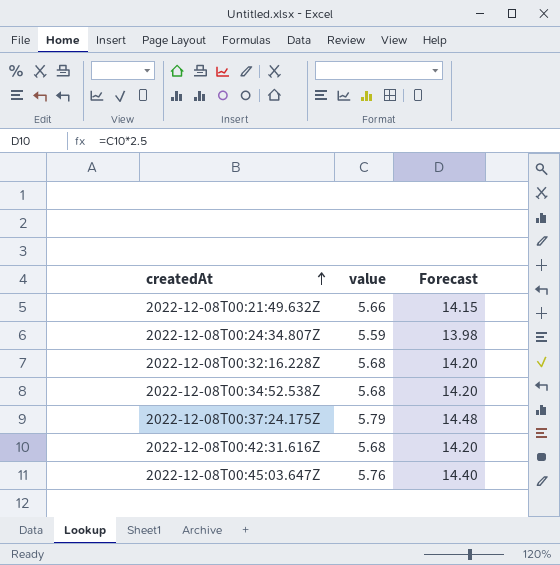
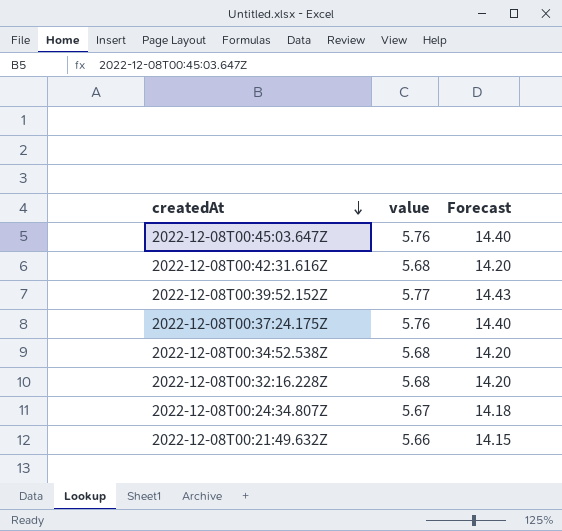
row order: createdAt ascending -> createdAt descending
row 2022-12-08T00:39:52.152Z: none -> 5.77 | 14.43
2022-12-08T00:37:24.175Z | value: 5.79 -> 5.76
2022-12-08T00:37:24.175Z | Forecast: 14.48 -> 14.40
2022-12-08T00:24:34.807Z | value: 5.59 -> 5.67
2022-12-08T00:24:34.807Z | Forecast: 13.98 -> 14.18

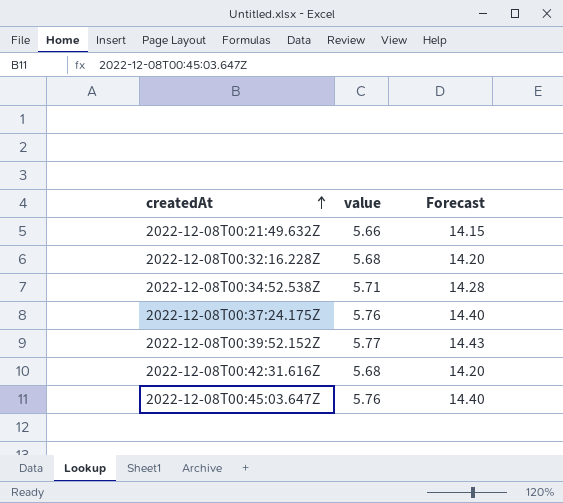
row order: createdAt descending -> createdAt ascending
row 2022-12-08T00:24:34.807Z: 5.67 | 14.18 -> none
2022-12-08T00:34:52.538Z | value: 5.68 -> 5.71
2022-12-08T00:34:52.538Z | Forecast: 14.20 -> 14.28

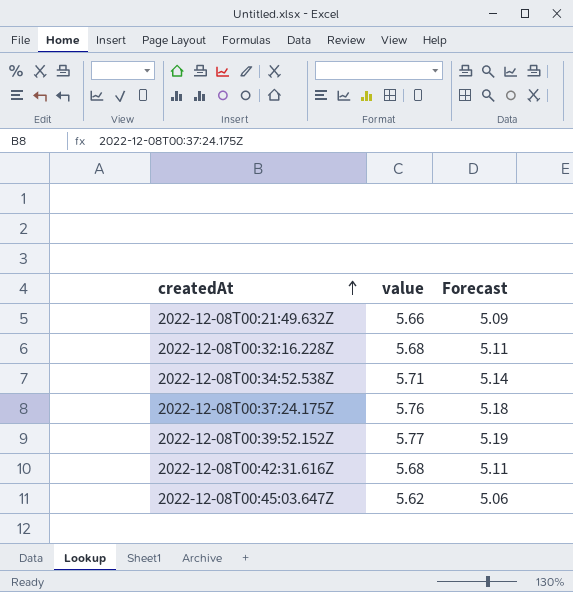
column Forecast | formula: [value] * 2.5 -> [value] * 0.9
2022-12-08T00:45:03.647Z | value: 5.76 -> 5.62

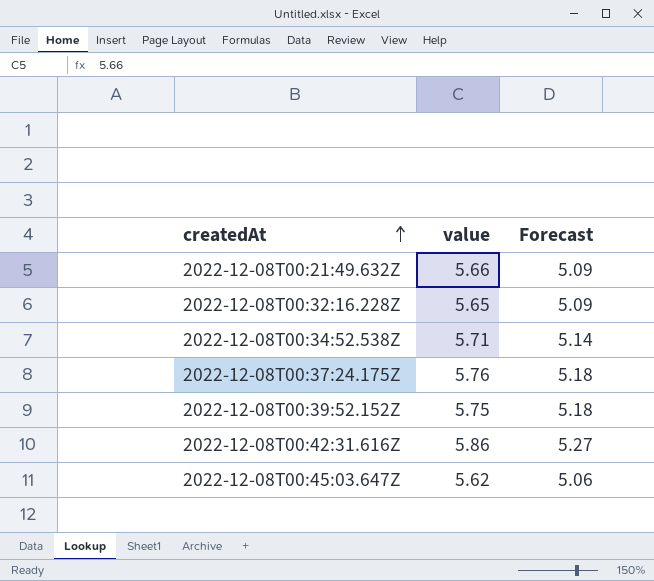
2022-12-08T00:32:16.228Z | value: 5.68 -> 5.65
2022-12-08T00:32:16.228Z | Forecast: 5.11 -> 5.09
2022-12-08T00:39:52.152Z | value: 5.77 -> 5.75
2022-12-08T00:39:52.152Z | Forecast: 5.19 -> 5.18
2022-12-08T00:42:31.616Z | value: 5.68 -> 5.86
2022-12-08T00:42:31.616Z | Forecast: 5.11 -> 5.27

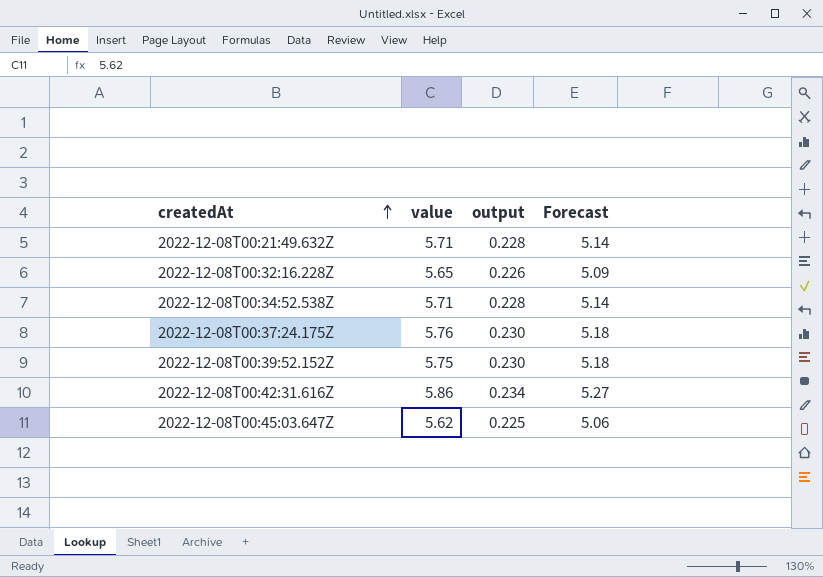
column output | formula: none -> [value] * 0.04
2022-12-08T00:21:49.632Z | value: 5.66 -> 5.71
2022-12-08T00:21:49.632Z | Forecast: 5.09 -> 5.14

